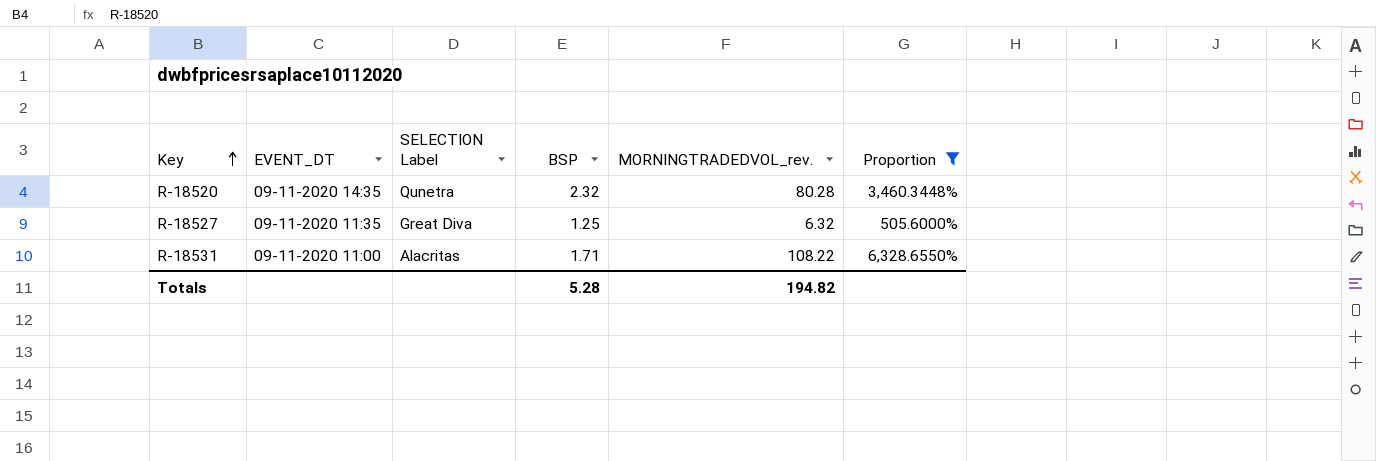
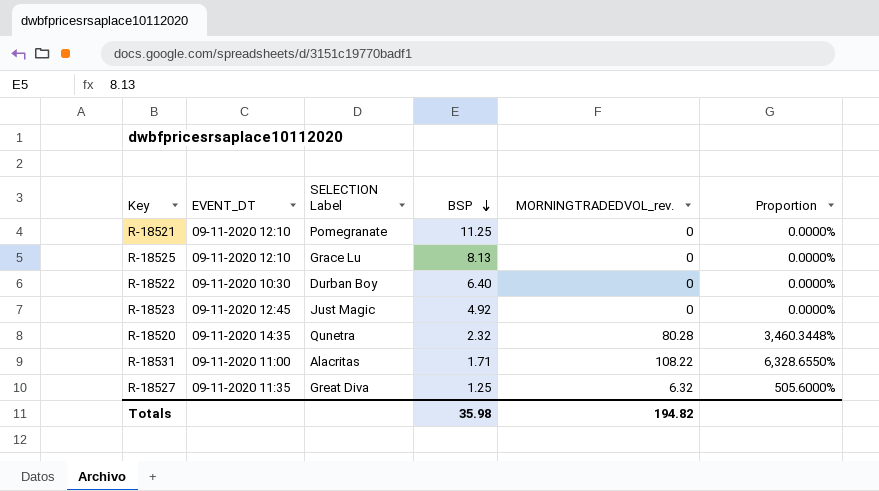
filter: Proportion != 0.0000% -> none
row order: Key ascending -> BSP descending
Totals | BSP: 5.28 -> 35.98

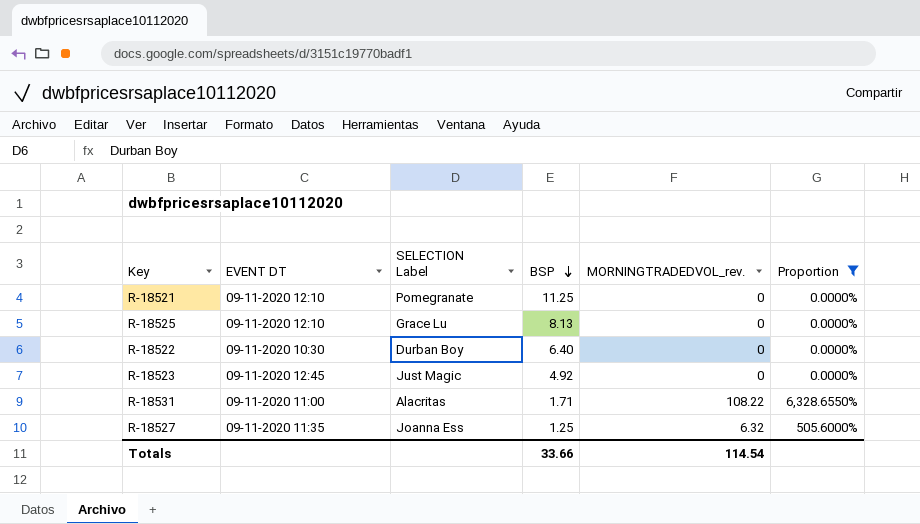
filter: none -> Proportion != 3,460.3448%
column name: EVENT_DT -> EVENT DT
R-18527 | SELECTION Label: Great Diva -> Joanna Ess
Totals | BSP: 35.98 -> 33.66
Totals | MORNINGTRADEDVOL_rev.: 194.82 -> 114.54

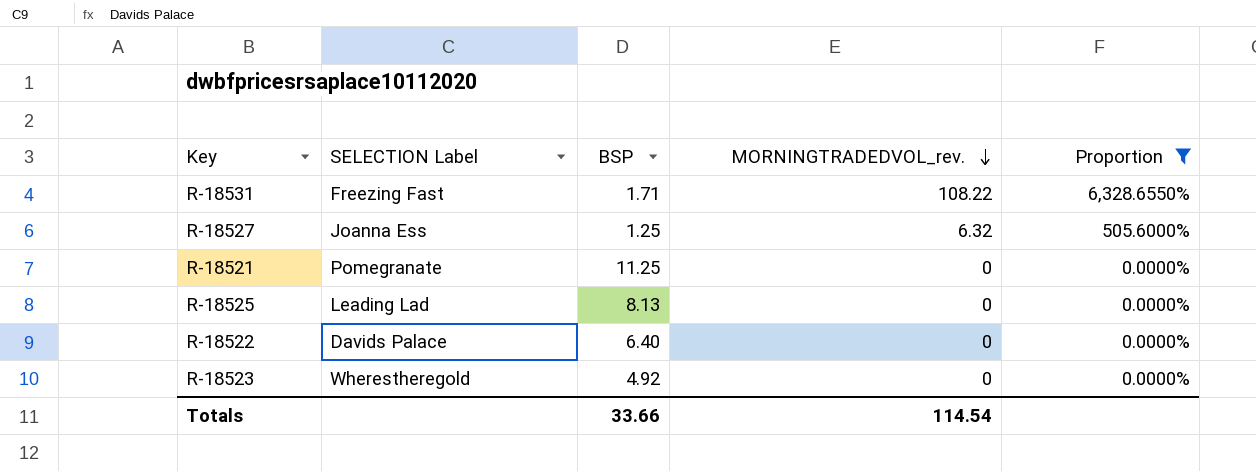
row order: BSP descending -> MORNINGTRADEDVOL_rev. descending
column EVENT DT | position: 2 -> none
R-18531 | SELECTION Label: Alacritas -> Freezing Fast
R-18525 | SELECTION Label: Grace Lu -> Leading Lad
R-18522 | SELECTION Label: Durban Boy -> Davids Palace
R-18523 | SELECTION Label: Just Magic -> Wherestheregold

